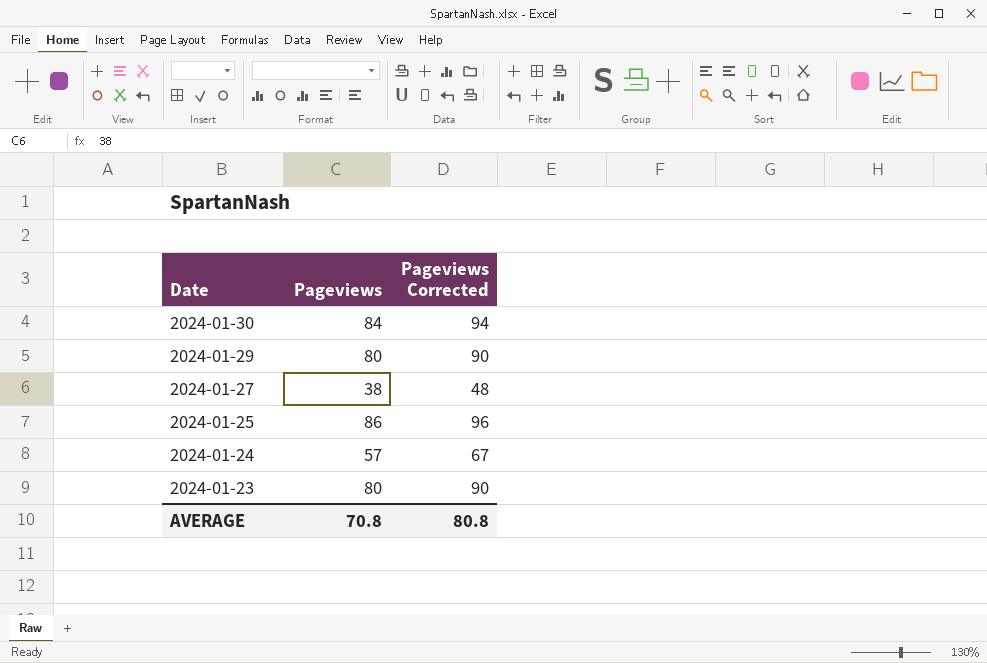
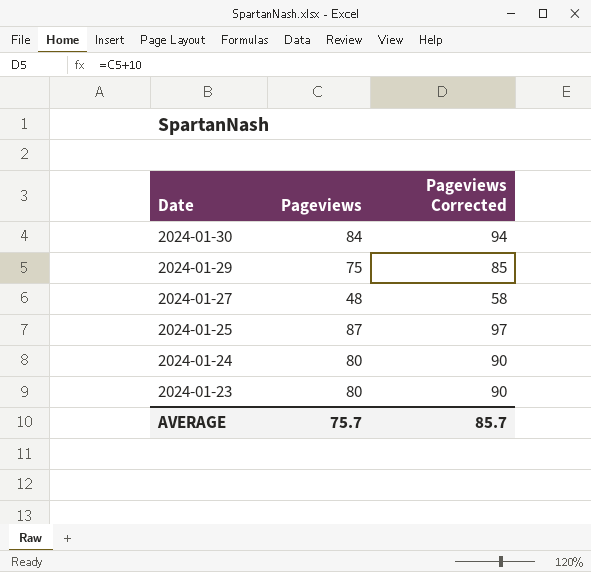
2024-01-29 | Pageviews: 80 -> 75
2024-01-29 | Pageviews Corrected: 90 -> 85
2024-01-27 | Pageviews: 38 -> 48
2024-01-27 | Pageviews Corrected: 48 -> 58
2024-01-25 | Pageviews: 86 -> 87
2024-01-25 | Pageviews Corrected: 96 -> 97
2024-01-24 | Pageviews: 57 -> 80
2024-01-24 | Pageviews Corrected: 67 -> 90
AVERAGE | Pageviews: 70.8 -> 75.7
AVERAGE | Pageviews Corrected: 80.8 -> 85.7

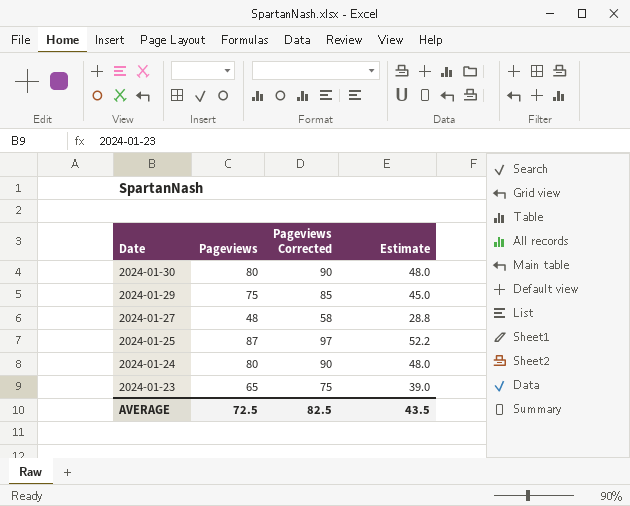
column Estimate | formula: none -> [Pageviews] * 0.6
2024-01-30 | Pageviews: 84 -> 80
2024-01-30 | Pageviews Corrected: 94 -> 90
2024-01-23 | Pageviews: 80 -> 65
2024-01-23 | Pageviews Corrected: 90 -> 75
AVERAGE | Pageviews: 75.7 -> 72.5
AVERAGE | Pageviews Corrected: 85.7 -> 82.5

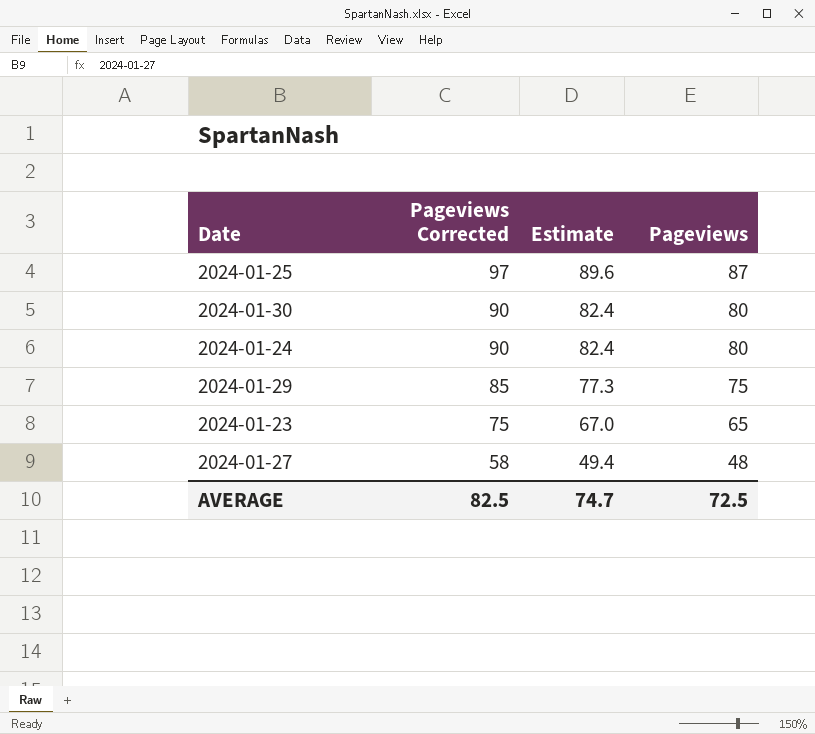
row order: Date descending -> Pageviews Corrected descending
column Estimate | formula: [Pageviews] * 0.6 -> [Pageviews] * 1.03
column Pageviews | position: 2 -> 4
AVERAGE | Estimate: 43.5 -> 74.7

